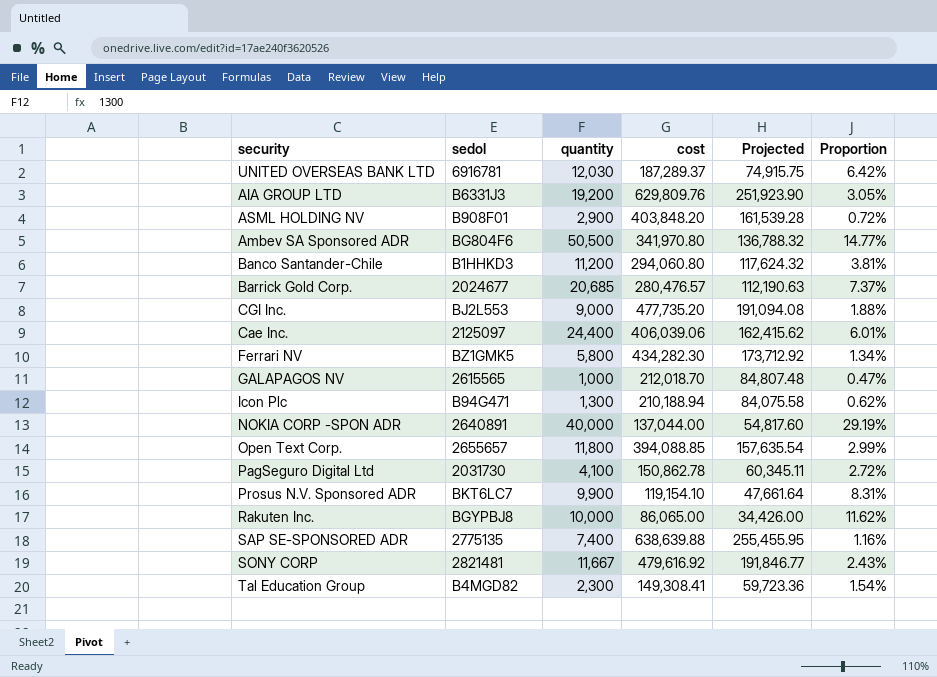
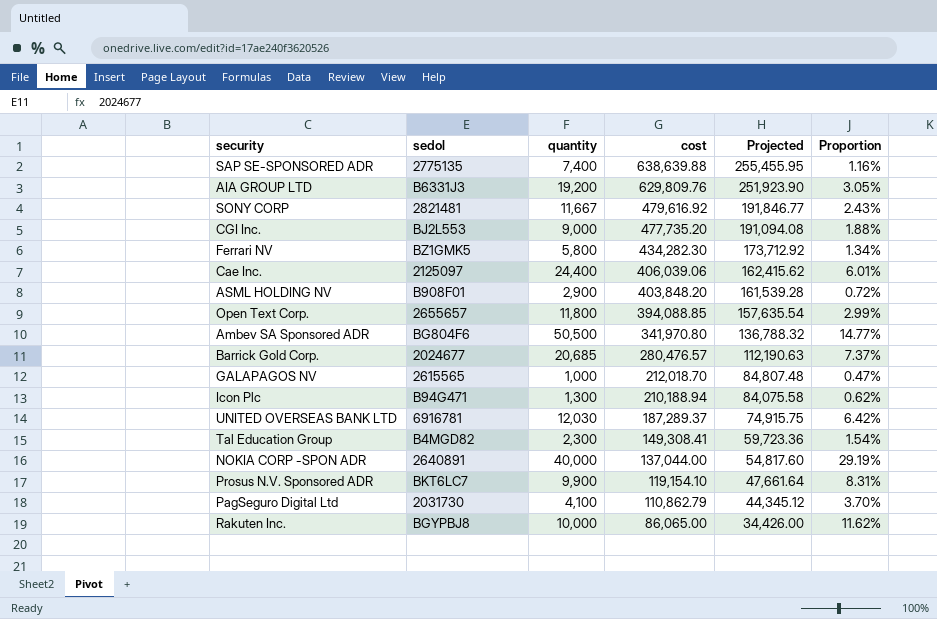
row order: none -> cost descending
row Banco Santander-Chile: B1HHKD3 | 11,200 | 294,060.80 | 117,624.32 | 3.81% -> none
PagSeguro Digital Ltd | cost: 150,862.78 -> 110,862.79
PagSeguro Digital Ltd | Projected: 60,345.11 -> 44,345.12
PagSeguro Digital Ltd | Proportion: 2.72% -> 3.70%

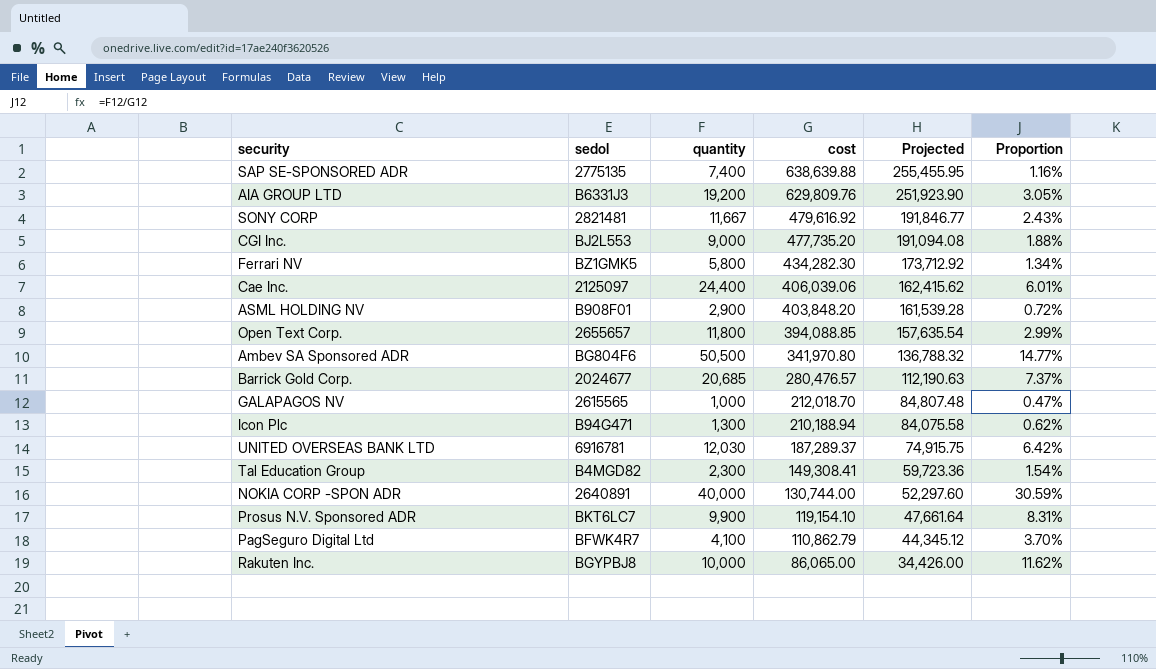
NOKIA CORP -SPON ADR | cost: 137,044.00 -> 130,744.00
NOKIA CORP -SPON ADR | Projected: 54,817.60 -> 52,297.60
NOKIA CORP -SPON ADR | Proportion: 29.19% -> 30.59%
PagSeguro Digital Ltd | sedol: 2031730 -> BFWK4R7

